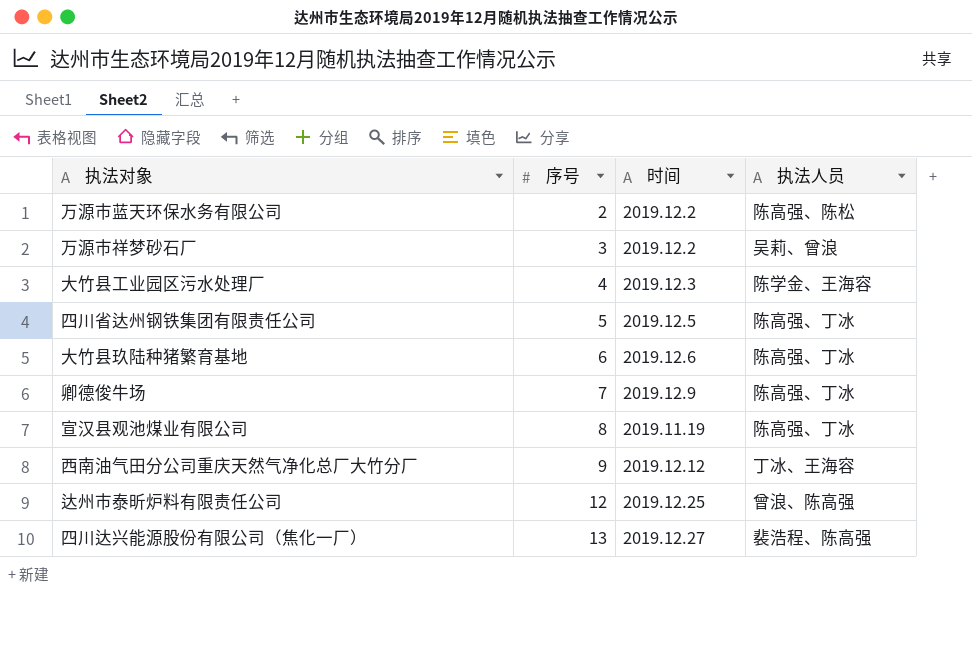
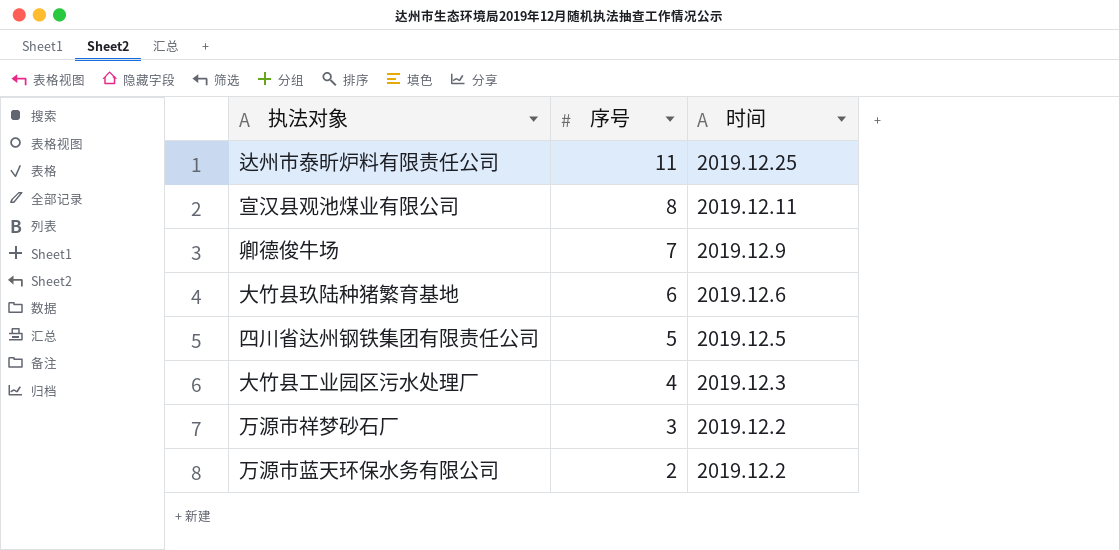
row order: 序号 ascending -> 序号 descending
column 执法人员 | position: 4 -> none
row 西南油气田分公司重庆天然气净化总厂大竹分厂: 9 | 2019.12.12 | 丁冰、王海容 -> none
row 四川达兴能源股份有限公司（焦化一厂）: 13 | 2019.12.27 | 裴浩程、陈高强 -> none
达州市泰昕炉料有限责任公司 | 序号: 12 -> 11
宣汉县观池煤业有限公司 | 时间: 2019.11.19 -> 2019.12.11

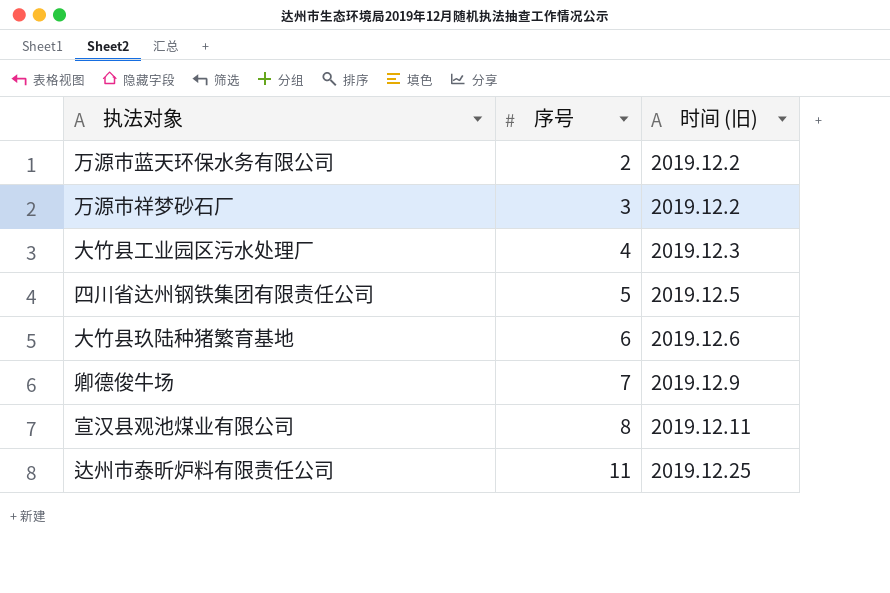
row order: 序号 descending -> 序号 ascending
column name: 时间 -> 时间 (旧)

